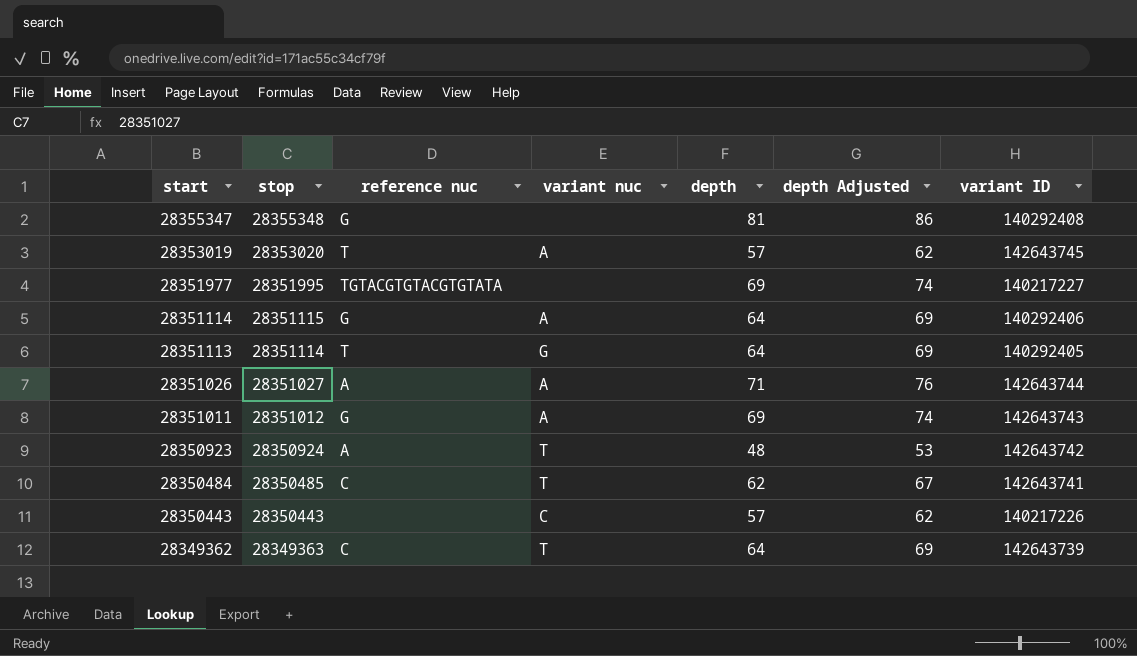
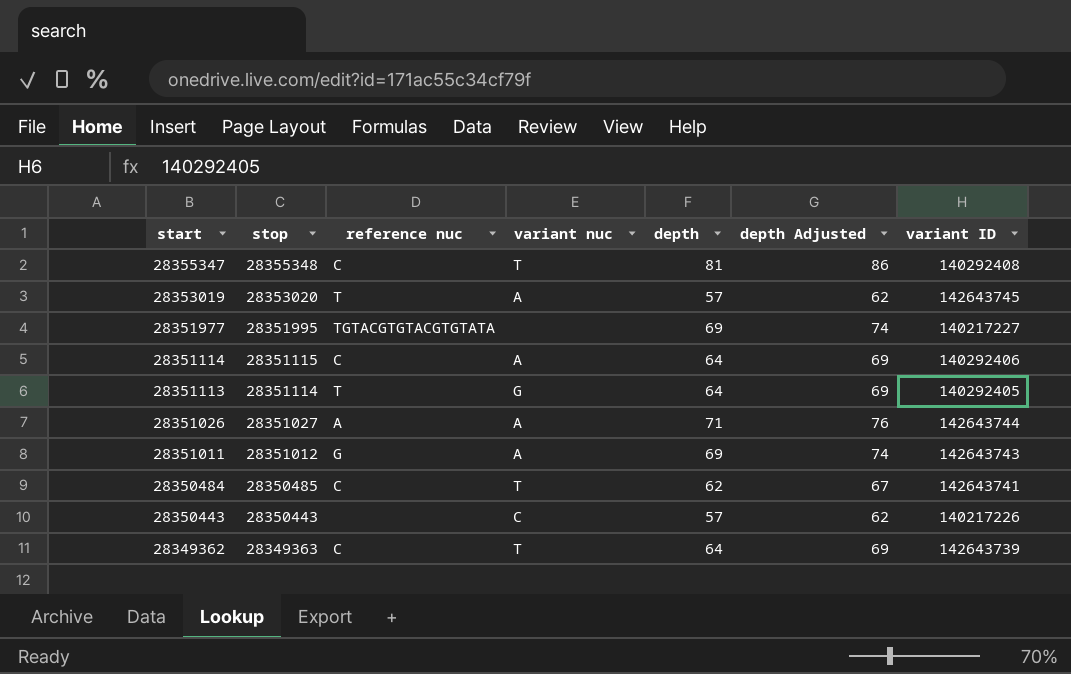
row 28350923: 28350924 | A | T | 48 | 53 | 142643742 -> none
28355347 | reference nuc: G -> C
28355347 | variant nuc: none -> T
28351114 | reference nuc: G -> C

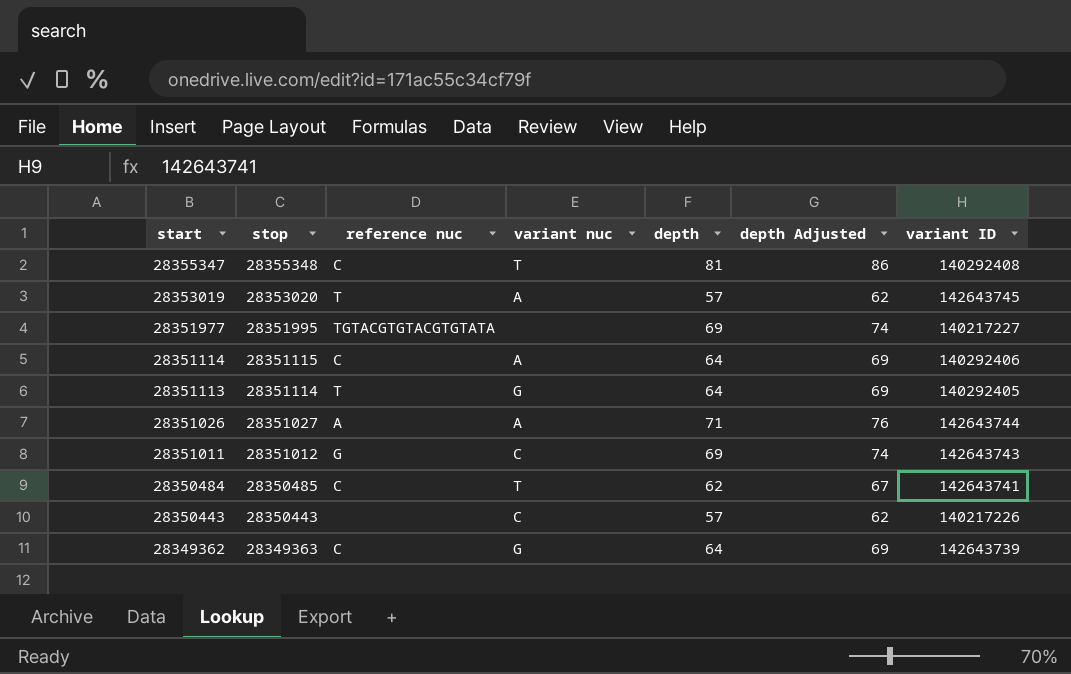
28351011 | variant nuc: A -> C
28349362 | variant nuc: T -> G

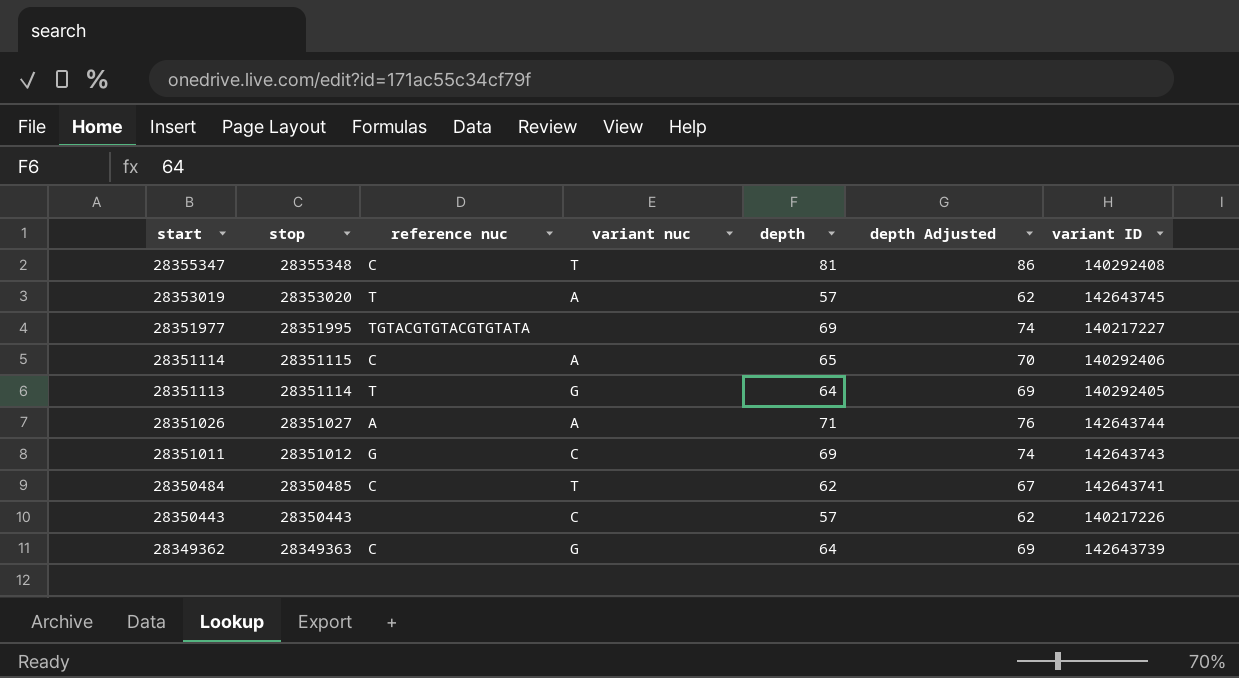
28351114 | depth: 64 -> 65
28351114 | depth Adjusted: 69 -> 70

